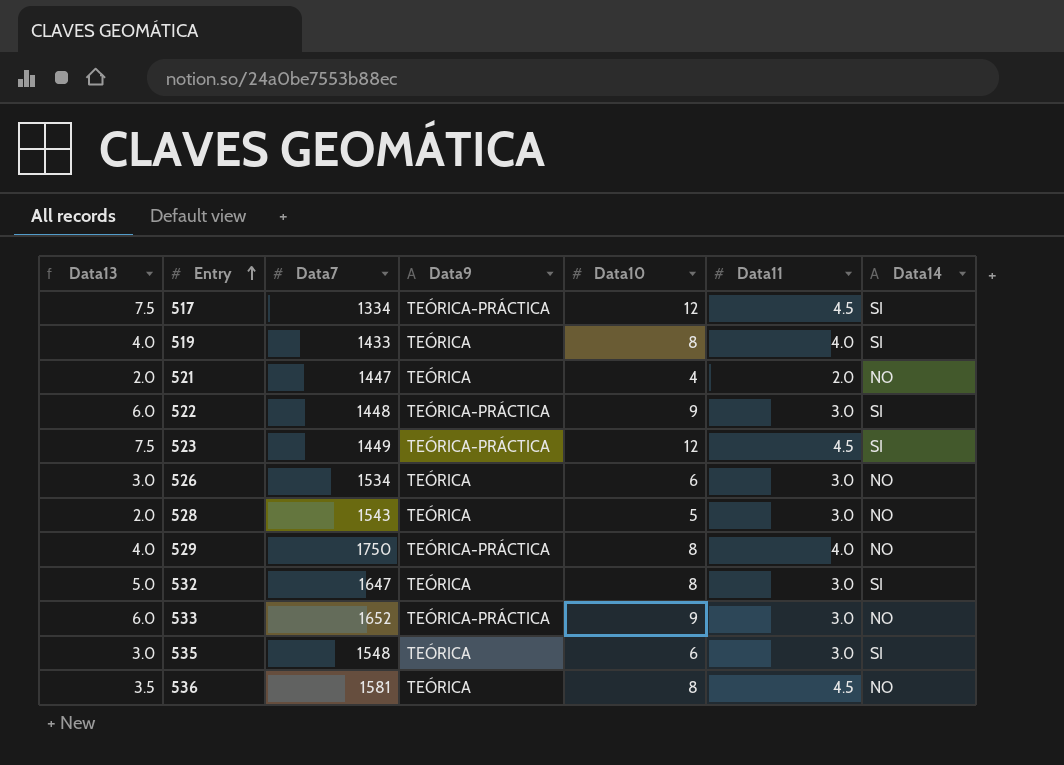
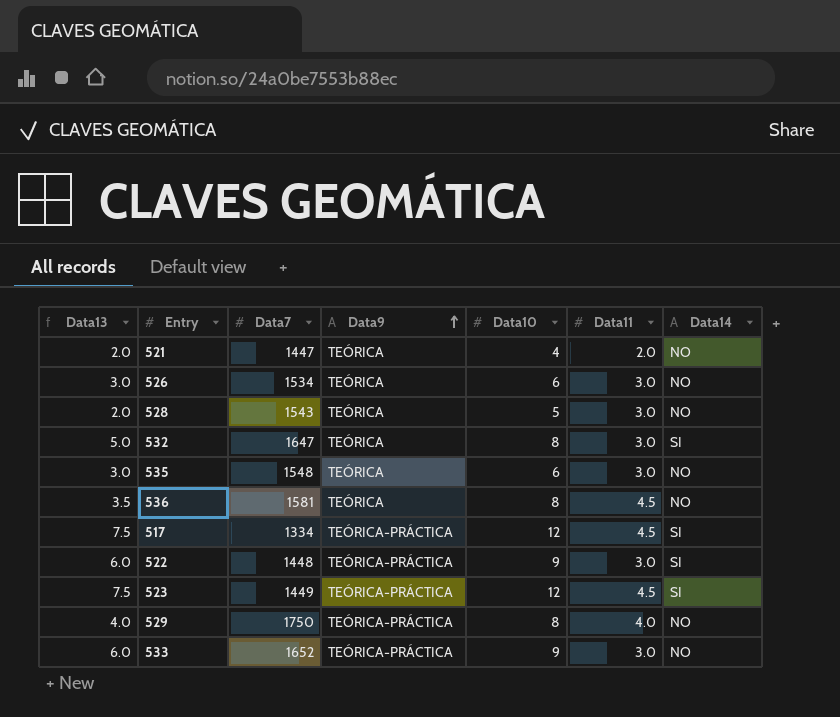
row order: Entry ascending -> Data9 ascending
row 519: 4.0 | 1433 | TEÓRICA | 8 | 4.0 | SI -> none
535 | Data14: SI -> NO

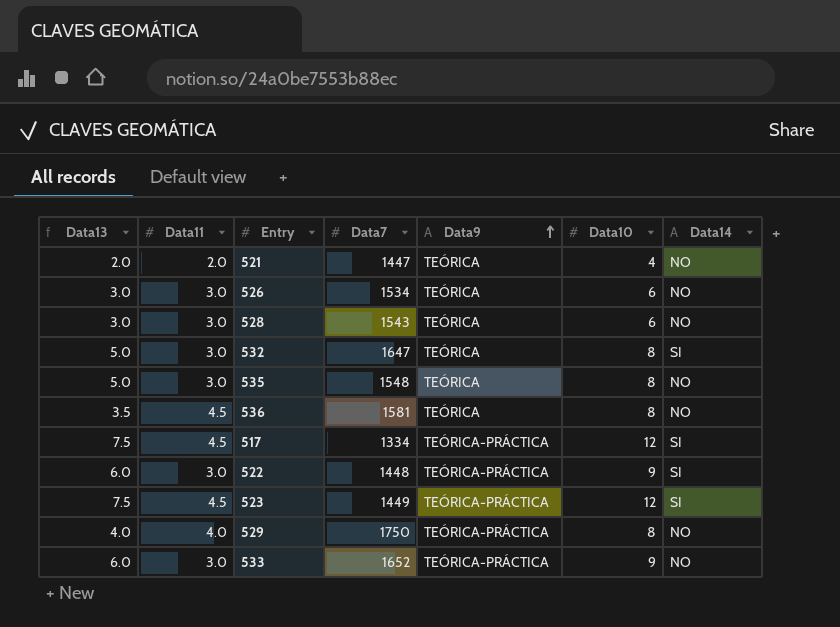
column Data11 | position: 6 -> 2
528 | Data13: 2.0 -> 3.0
528 | Data10: 5 -> 6
535 | Data13: 3.0 -> 5.0
535 | Data10: 6 -> 8

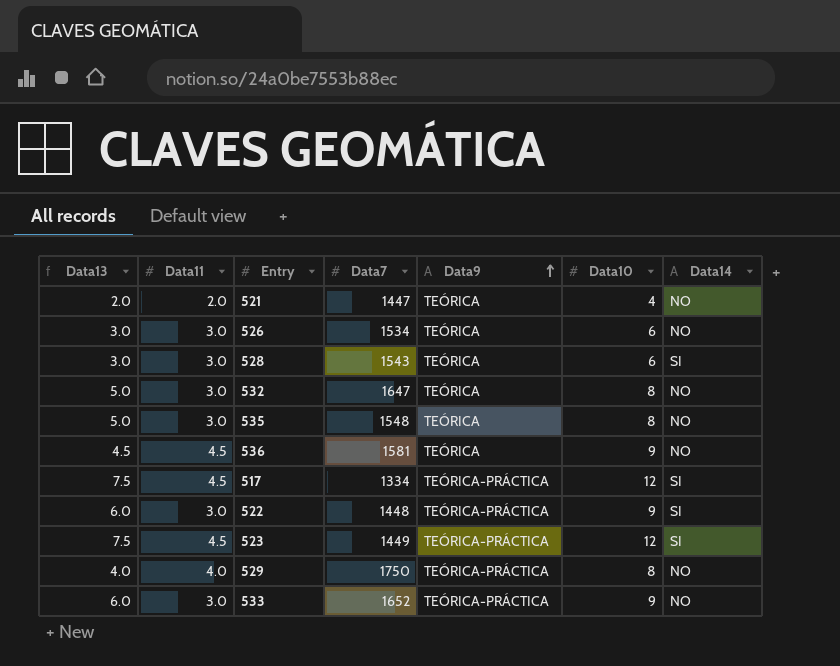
528 | Data14: NO -> SI
532 | Data14: SI -> NO
536 | Data13: 3.5 -> 4.5
536 | Data10: 8 -> 9

